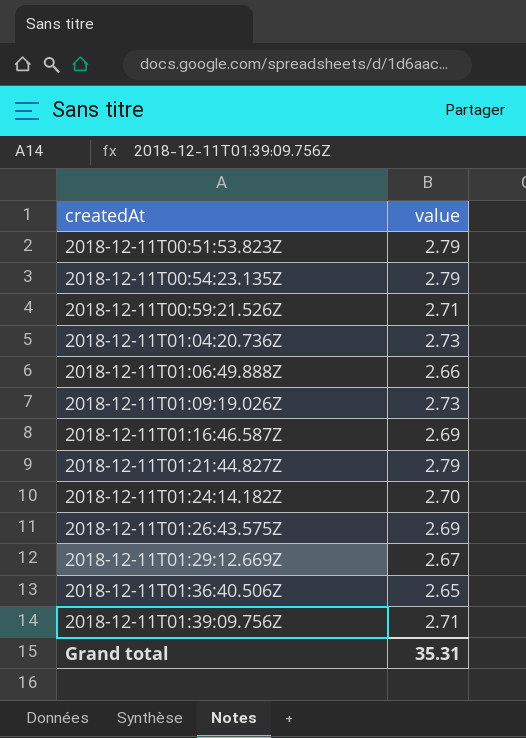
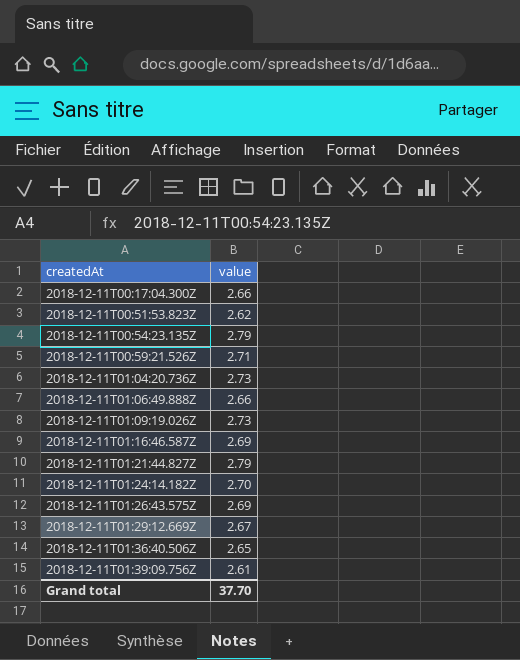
row 2018-12-11T00:17:04.300Z: none -> 2.66
2018-12-11T00:51:53.823Z | value: 2.79 -> 2.62
2018-12-11T01:39:09.756Z | value: 2.71 -> 2.61
Grand total | value: 35.31 -> 37.70

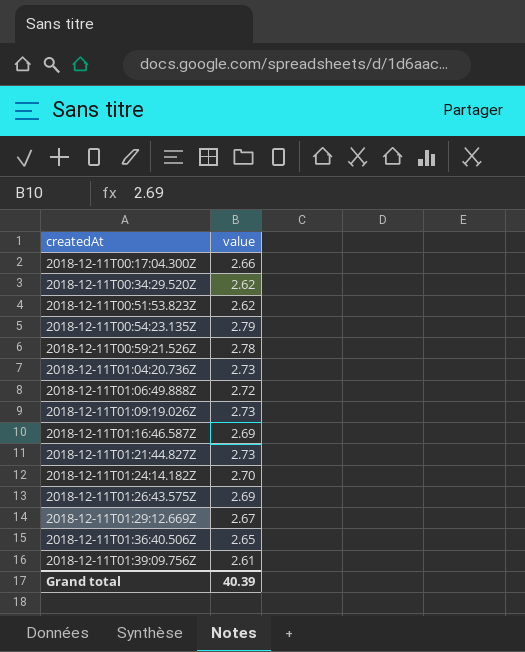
row 2018-12-11T00:34:29.520Z: none -> 2.62
2018-12-11T00:59:21.526Z | value: 2.71 -> 2.78
2018-12-11T01:06:49.888Z | value: 2.66 -> 2.72
2018-12-11T01:21:44.827Z | value: 2.79 -> 2.73
Grand total | value: 37.70 -> 40.39

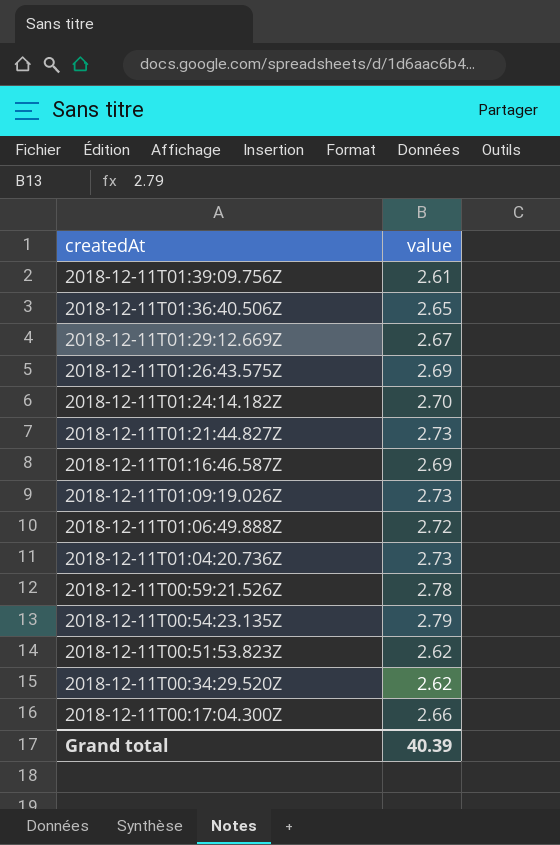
row order: createdAt ascending -> createdAt descending

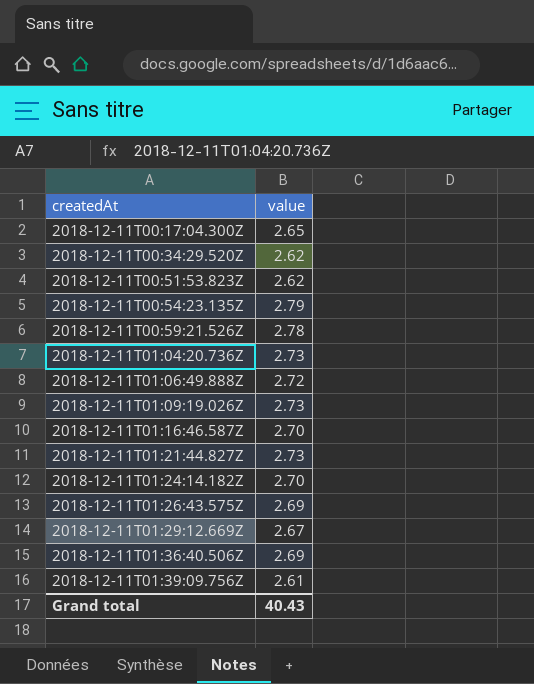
row order: createdAt descending -> createdAt ascending
2018-12-11T00:17:04.300Z | value: 2.66 -> 2.65
2018-12-11T01:16:46.587Z | value: 2.69 -> 2.70
2018-12-11T01:36:40.506Z | value: 2.65 -> 2.69
Grand total | value: 40.39 -> 40.43

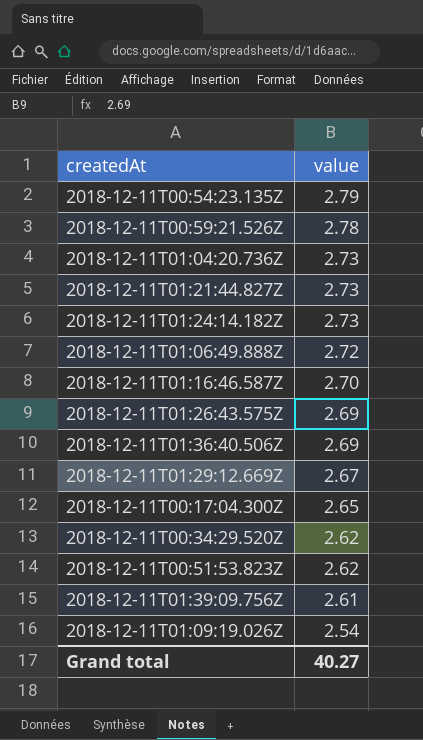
row order: createdAt ascending -> value descending
2018-12-11T01:24:14.182Z | value: 2.70 -> 2.73
2018-12-11T01:09:19.026Z | value: 2.73 -> 2.54
Grand total | value: 40.43 -> 40.27

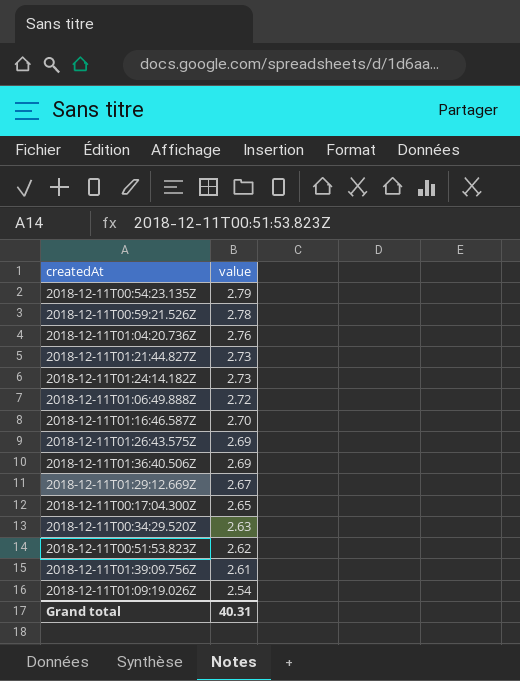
2018-12-11T01:04:20.736Z | value: 2.73 -> 2.76
2018-12-11T00:34:29.520Z | value: 2.62 -> 2.63
Grand total | value: 40.27 -> 40.31

